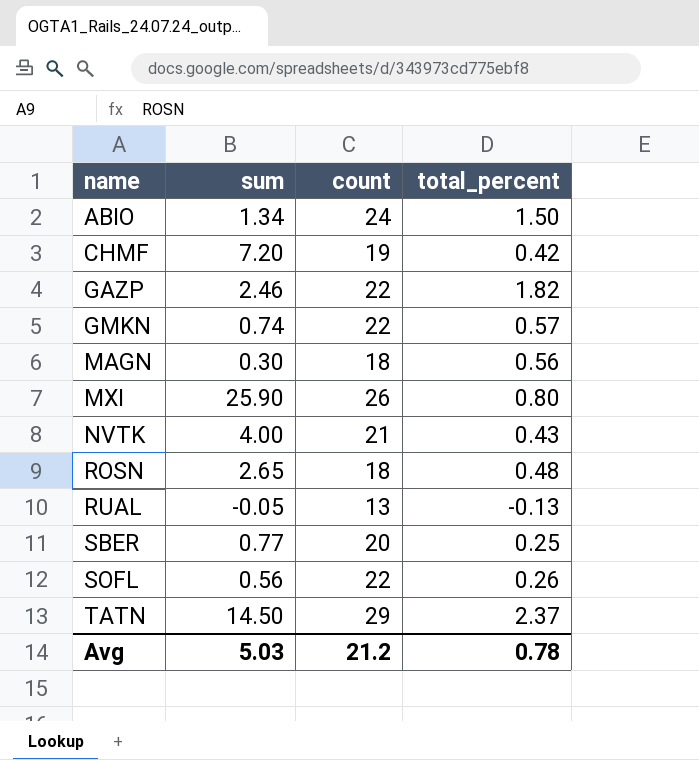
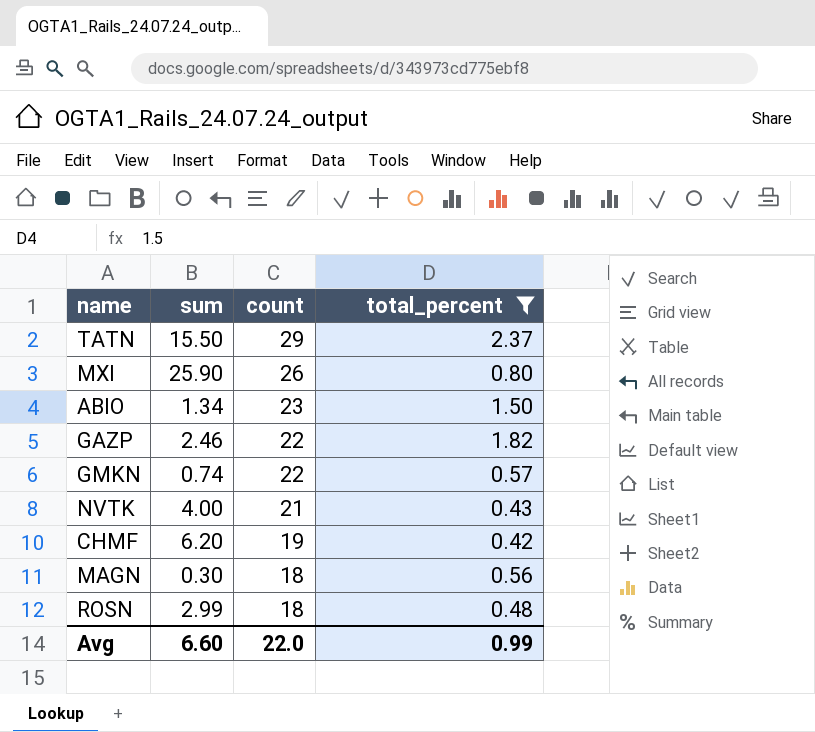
filter: none -> total_percent >= 0.42
row order: name ascending -> count descending
TATN | sum: 14.50 -> 15.50
ABIO | count: 24 -> 23
CHMF | sum: 7.20 -> 6.20
ROSN | sum: 2.65 -> 2.99
Avg | sum: 5.03 -> 6.60
Avg | count: 21.2 -> 22.0
Avg | total_percent: 0.78 -> 0.99

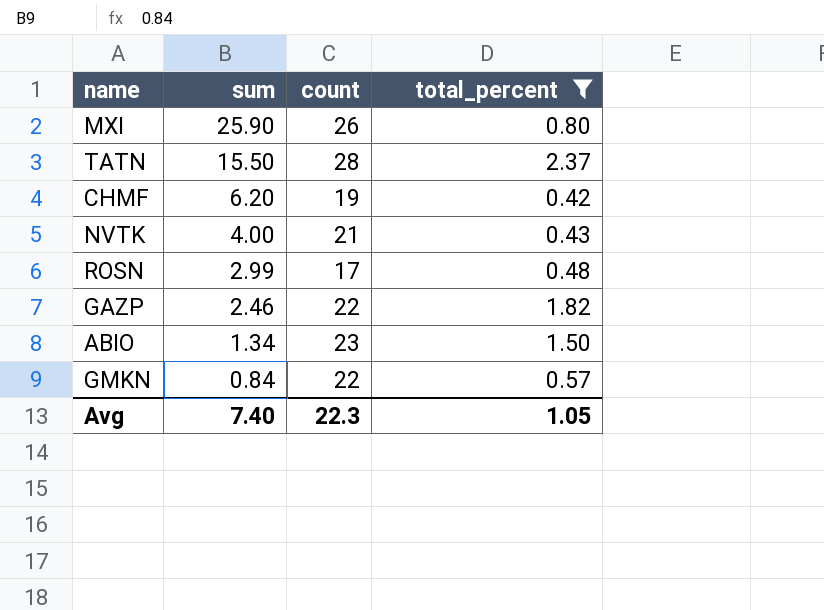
row order: count descending -> sum descending
row MAGN: 0.30 | 18 | 0.56 -> none
TATN | count: 29 -> 28
ROSN | count: 18 -> 17
GMKN | sum: 0.74 -> 0.84
Avg | sum: 6.60 -> 7.40
Avg | count: 22.0 -> 22.3
Avg | total_percent: 0.99 -> 1.05

